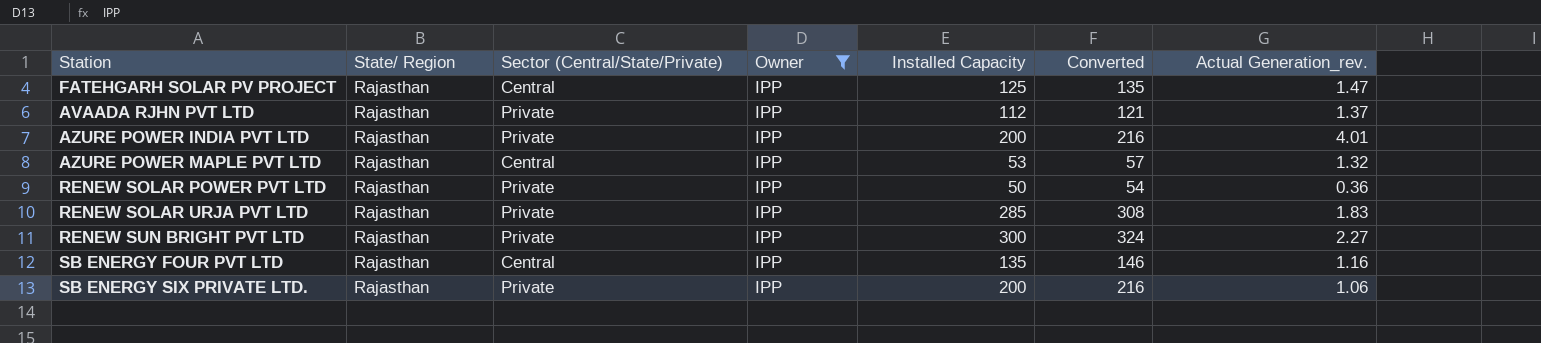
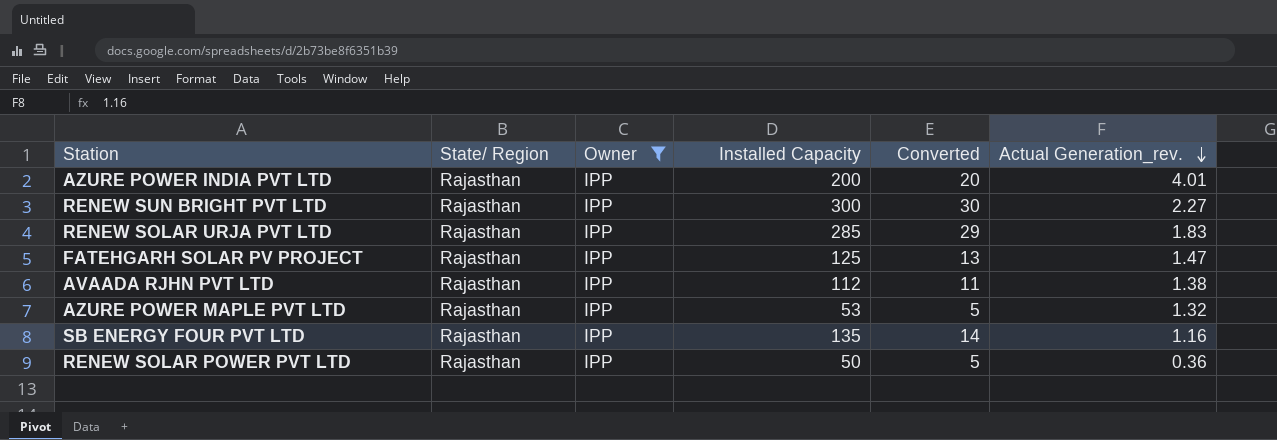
row order: none -> Actual Generation_rev. descending
column Sector (Central/State/Private) | position: 3 -> none
column Converted | formula: [Installed Capacity] * 1.08 -> [Installed Capacity] * 0.1
row SB ENERGY SIX PRIVATE LTD.: Rajasthan | Private | IPP | 200 | 216 | 1.06 -> none
AVAADA RJHN PVT LTD | Actual Generation_rev.: 1.37 -> 1.38

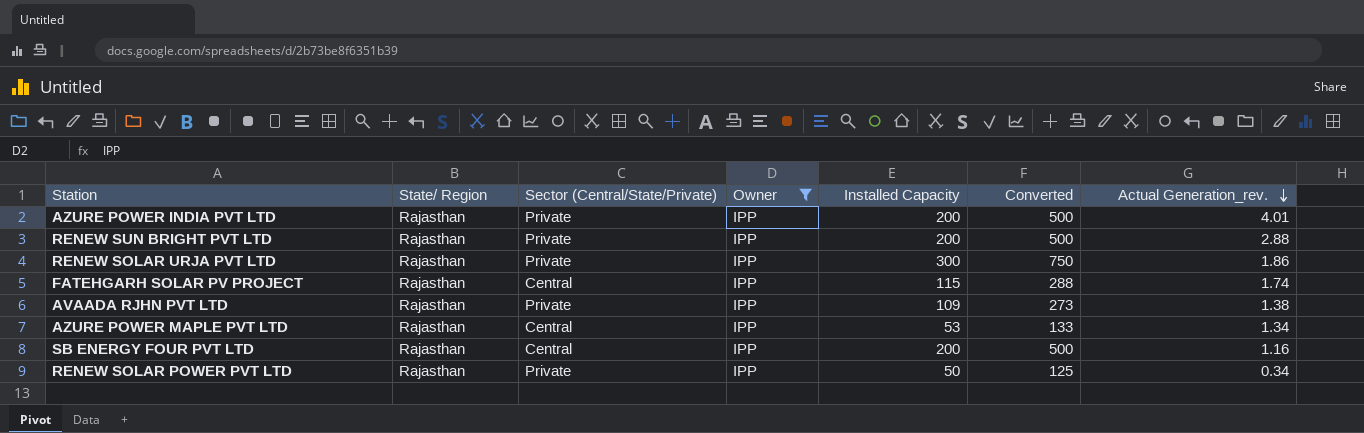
column Sector (Central/State/Private) | position: none -> 3
column Converted | formula: [Installed Capacity] * 0.1 -> [Installed Capacity] * 2.5
RENEW SUN BRIGHT PVT LTD | Installed Capacity: 300 -> 200
RENEW SUN BRIGHT PVT LTD | Actual Generation_rev.: 2.27 -> 2.88
RENEW SOLAR URJA PVT LTD | Installed Capacity: 285 -> 300
RENEW SOLAR URJA PVT LTD | Actual Generation_rev.: 1.83 -> 1.86
FATEHGARH SOLAR PV PROJECT | Installed Capacity: 125 -> 115
FATEHGARH SOLAR PV PROJECT | Actual Generation_rev.: 1.47 -> 1.74
AVAADA RJHN PVT LTD | Installed Capacity: 112 -> 109
AZURE POWER MAPLE PVT LTD | Actual Generation_rev.: 1.32 -> 1.34
SB ENERGY FOUR PVT LTD | Installed Capacity: 135 -> 200
RENEW SOLAR POWER PVT LTD | Actual Generation_rev.: 0.36 -> 0.34

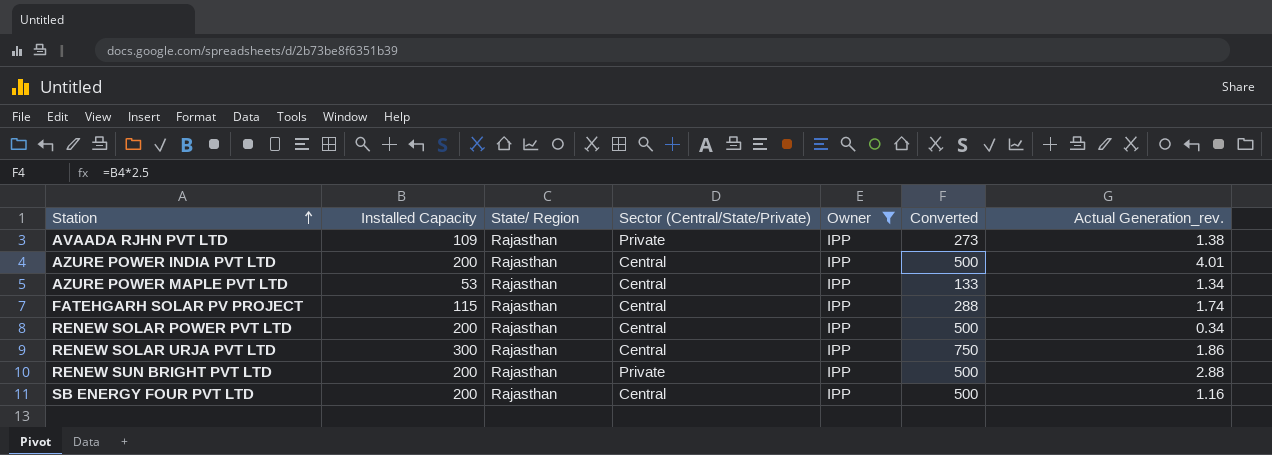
row order: Actual Generation_rev. descending -> Station ascending
column Installed Capacity | position: 5 -> 2
AZURE POWER INDIA PVT LTD | Sector (Central/State/Private): Private -> Central
RENEW SOLAR POWER PVT LTD | Installed Capacity: 50 -> 200
RENEW SOLAR POWER PVT LTD | Sector (Central/State/Private): Private -> Central
RENEW SOLAR POWER PVT LTD | Converted: 125 -> 500
RENEW SOLAR URJA PVT LTD | Sector (Central/State/Private): Private -> Central

